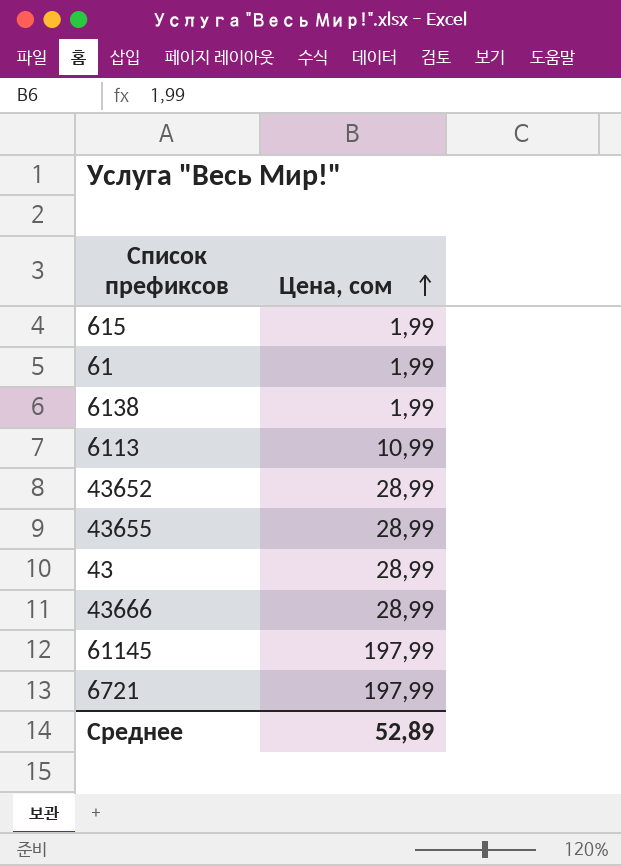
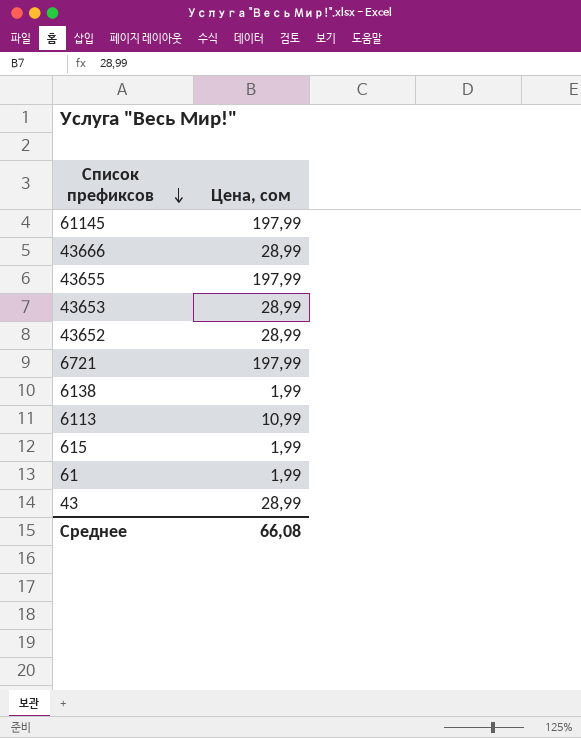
row order: Цена, сом ascending -> Список префиксов descending
43655 | Цена, сом: 28,99 -> 197,99
row 43653: none -> 28,99
Среднее | Цена, сом: 52,89 -> 66,08

